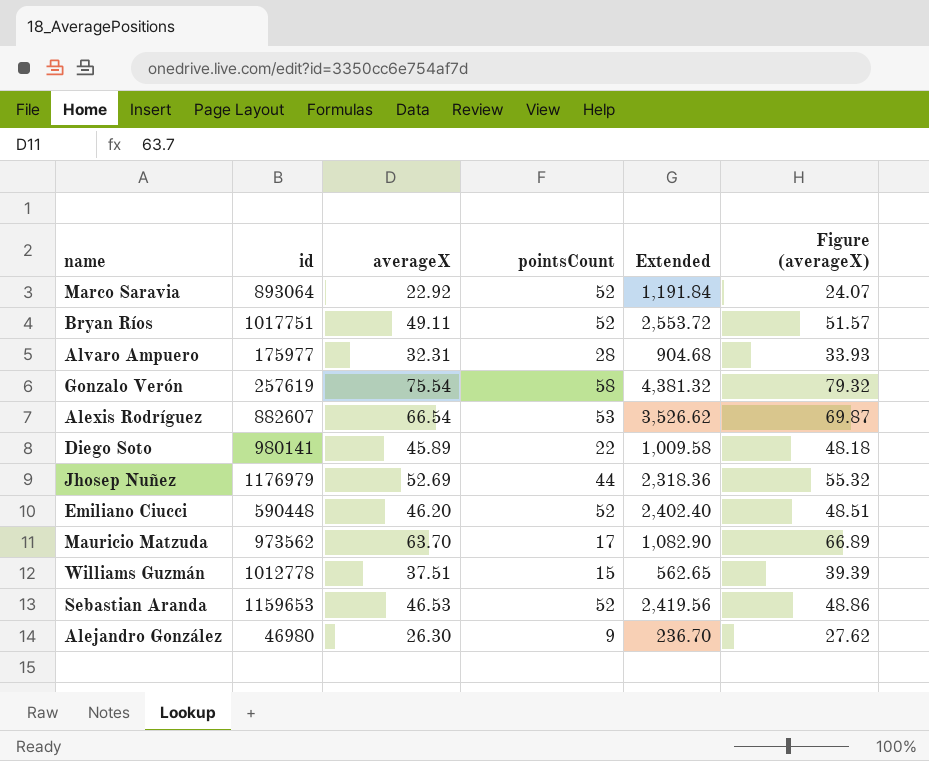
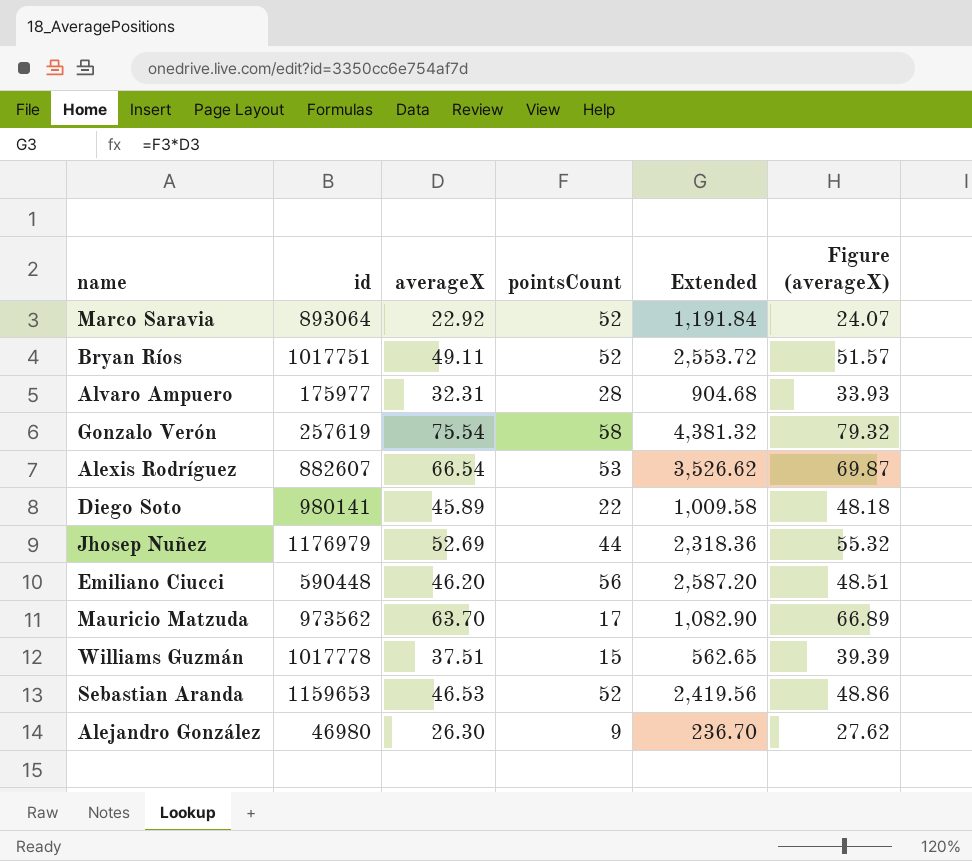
Emiliano Ciucci | pointsCount: 52 -> 56
Emiliano Ciucci | Extended: 2,402.40 -> 2,587.20
Williams Guzmán | id: 1012778 -> 1017778

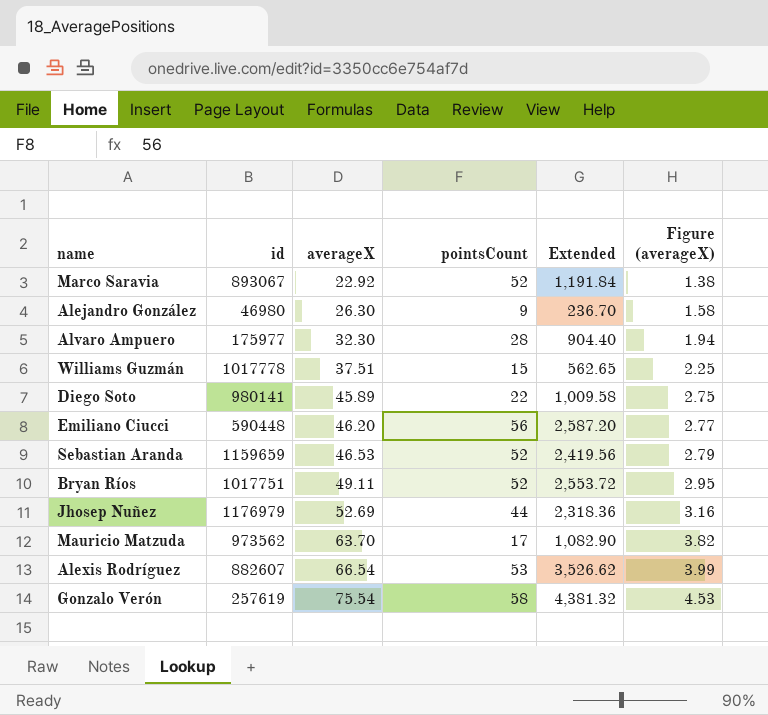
row order: none -> averageX ascending
column Figure (averageX) | formula: [averageX] * 1.05 -> [averageX] * 0.06
Marco Saravia | id: 893064 -> 893067
Alvaro Ampuero | averageX: 32.31 -> 32.30
Alvaro Ampuero | Extended: 904.68 -> 904.40
Sebastian Aranda | id: 1159653 -> 1159659

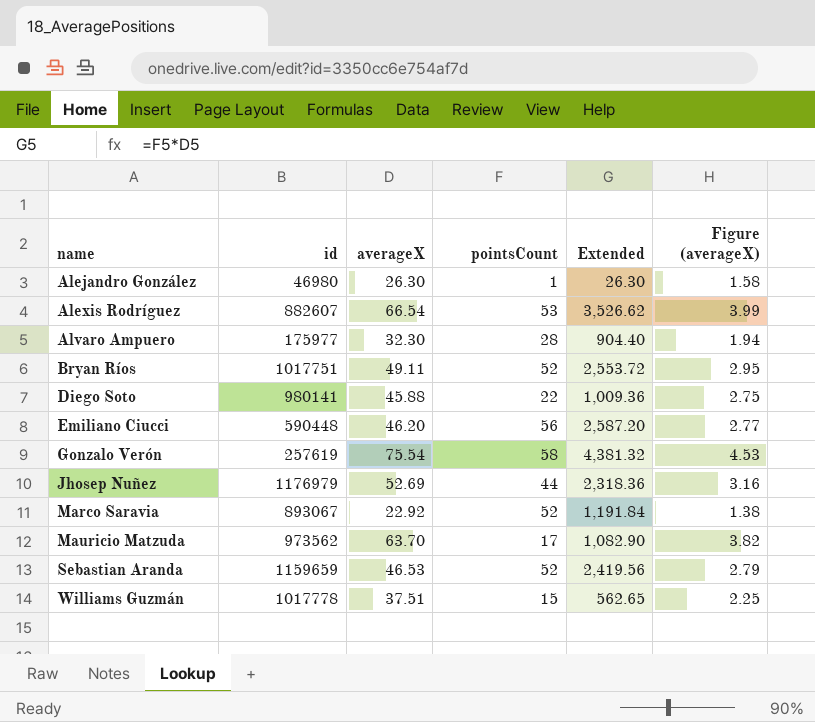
row order: averageX ascending -> name ascending
Alejandro González | pointsCount: 9 -> 1
Alejandro González | Extended: 236.70 -> 26.30
Diego Soto | averageX: 45.89 -> 45.88
Diego Soto | Extended: 1,009.58 -> 1,009.36

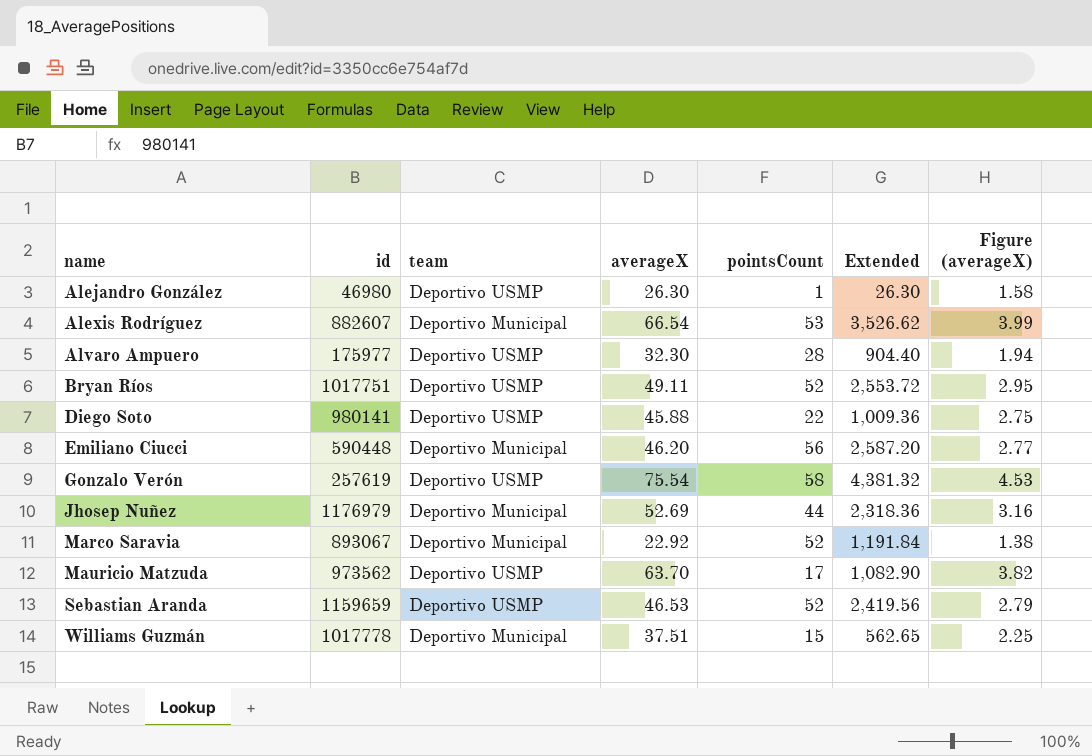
column team | position: none -> 3

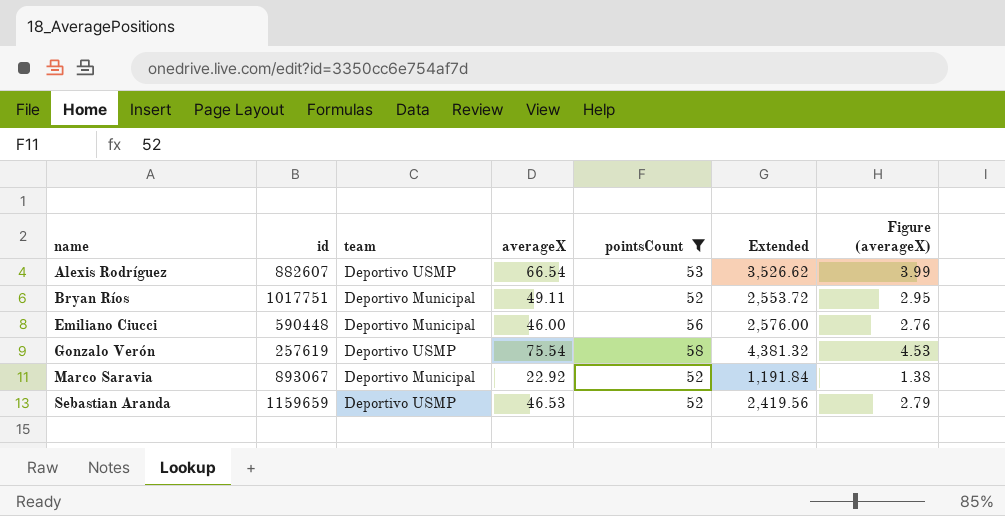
filter: none -> pointsCount >= 52
Alexis Rodríguez | team: Deportivo Municipal -> Deportivo USMP
Bryan Ríos | team: Deportivo USMP -> Deportivo Municipal
Emiliano Ciucci | averageX: 46.20 -> 46.00
Emiliano Ciucci | Extended: 2,587.20 -> 2,576.00
Emiliano Ciucci | Figure (averageX): 2.77 -> 2.76

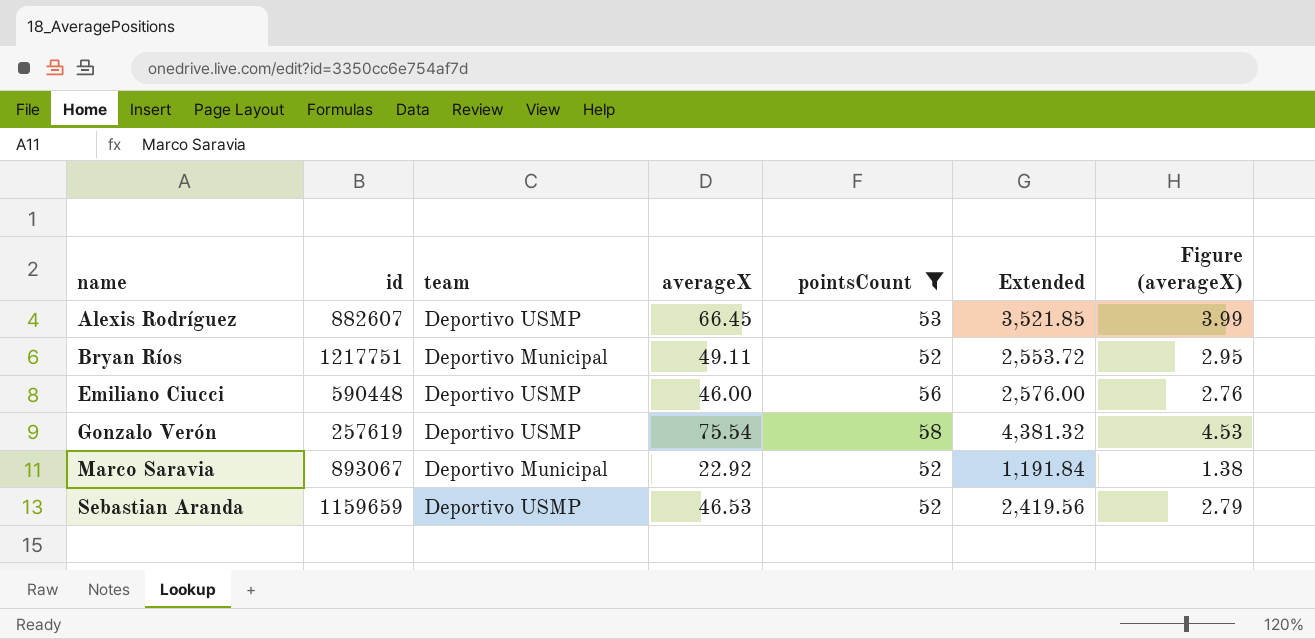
Alexis Rodríguez | averageX: 66.54 -> 66.45
Alexis Rodríguez | Extended: 3,526.62 -> 3,521.85
Bryan Ríos | id: 1017751 -> 1217751
Emiliano Ciucci | team: Deportivo Municipal -> Deportivo USMP

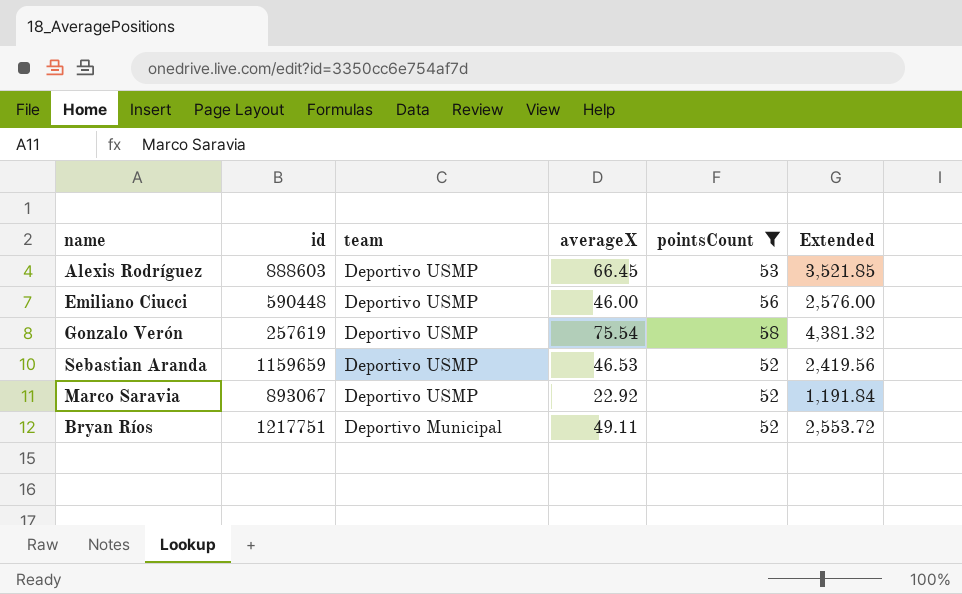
row order: name ascending -> team descending
column Figure (averageX) | formula: [averageX] * 0.06 -> none
Alexis Rodríguez | id: 882607 -> 888603
Marco Saravia | team: Deportivo Municipal -> Deportivo USMP

